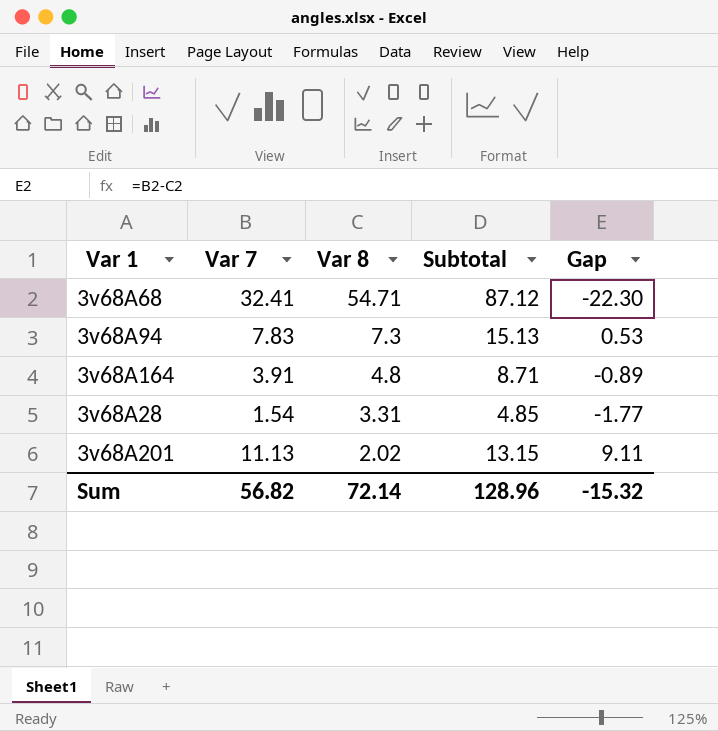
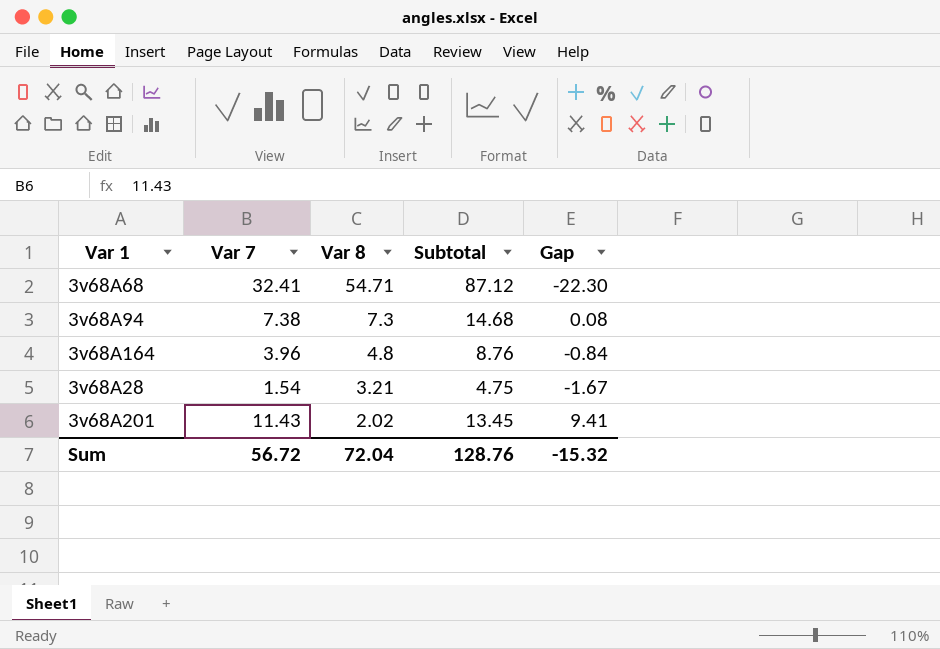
3v68A94 | Var 7: 7.83 -> 7.38
3v68A94 | Subtotal: 15.13 -> 14.68
3v68A94 | Gap: 0.53 -> 0.08
3v68A164 | Var 7: 3.91 -> 3.96
3v68A164 | Subtotal: 8.71 -> 8.76
3v68A164 | Gap: -0.89 -> -0.84
3v68A28 | Var 8: 3.31 -> 3.21
3v68A28 | Subtotal: 4.85 -> 4.75
3v68A28 | Gap: -1.77 -> -1.67
3v68A201 | Var 7: 11.13 -> 11.43
3v68A201 | Subtotal: 13.15 -> 13.45
3v68A201 | Gap: 9.11 -> 9.41
Sum | Var 7: 56.82 -> 56.72
Sum | Var 8: 72.14 -> 72.04
Sum | Subtotal: 128.96 -> 128.76

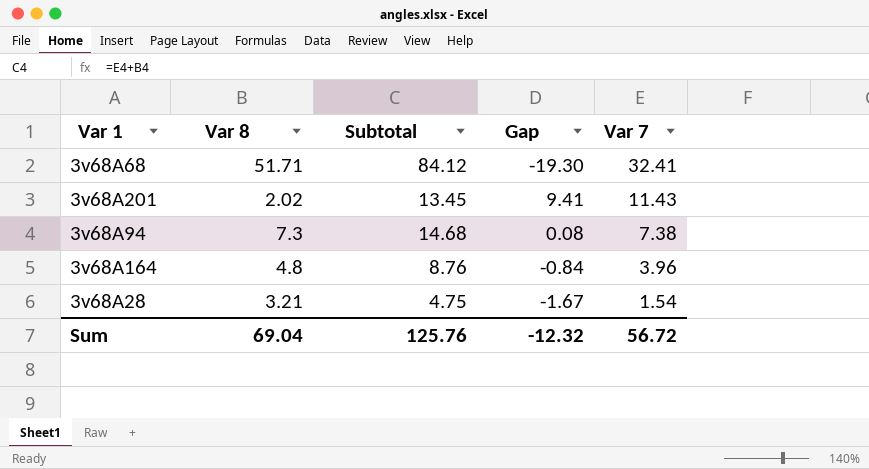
row order: Var 8 descending -> Var 7 descending
column Var 7 | position: 2 -> 5
3v68A68 | Var 8: 54.71 -> 51.71
3v68A68 | Subtotal: 87.12 -> 84.12
3v68A68 | Gap: -22.30 -> -19.30
Sum | Var 8: 72.04 -> 69.04
Sum | Subtotal: 128.76 -> 125.76
Sum | Gap: -15.32 -> -12.32

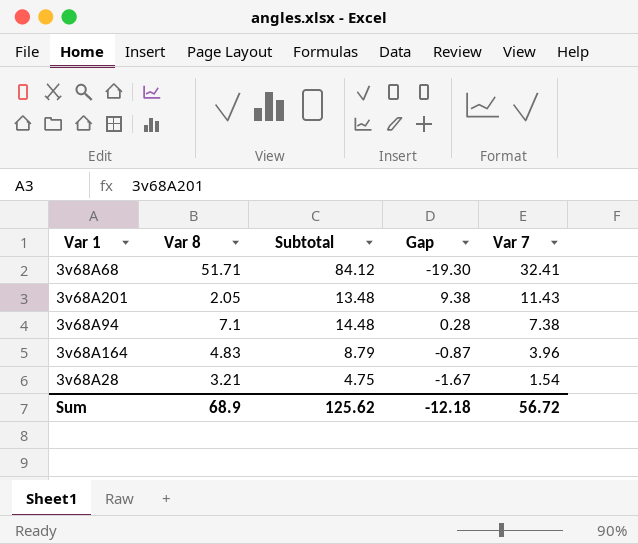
3v68A201 | Var 8: 2.02 -> 2.05
3v68A201 | Subtotal: 13.45 -> 13.48
3v68A201 | Gap: 9.41 -> 9.38
3v68A94 | Var 8: 7.3 -> 7.1
3v68A94 | Subtotal: 14.68 -> 14.48
3v68A94 | Gap: 0.08 -> 0.28
3v68A164 | Var 8: 4.8 -> 4.83
3v68A164 | Subtotal: 8.76 -> 8.79
3v68A164 | Gap: -0.84 -> -0.87
Sum | Var 8: 69.04 -> 68.9
Sum | Subtotal: 125.76 -> 125.62
Sum | Gap: -12.32 -> -12.18

